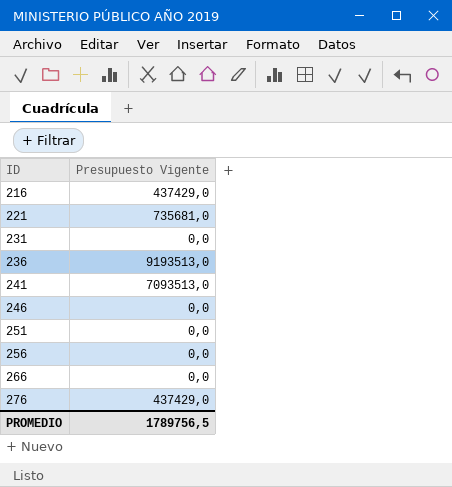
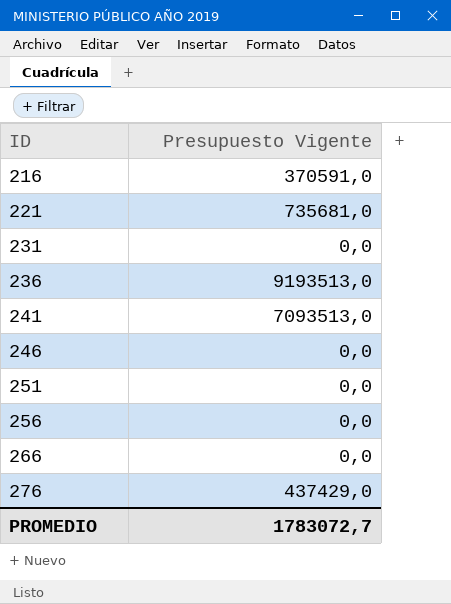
216 | Presupuesto Vigente: 437429,0 -> 370591,0
PROMEDIO | Presupuesto Vigente: 1789756,5 -> 1783072,7

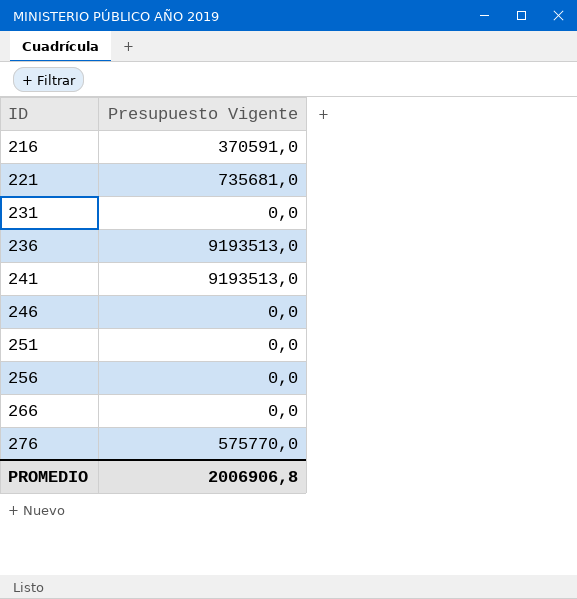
241 | Presupuesto Vigente: 7093513,0 -> 9193513,0
276 | Presupuesto Vigente: 437429,0 -> 575770,0
PROMEDIO | Presupuesto Vigente: 1783072,7 -> 2006906,8

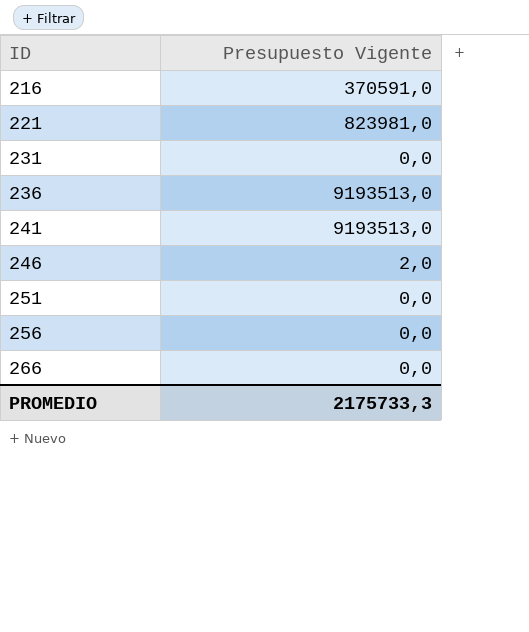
row 276: 575770,0 -> none
221 | Presupuesto Vigente: 735681,0 -> 823981,0
246 | Presupuesto Vigente: 0,0 -> 2,0
PROMEDIO | Presupuesto Vigente: 2006906,8 -> 2175733,3

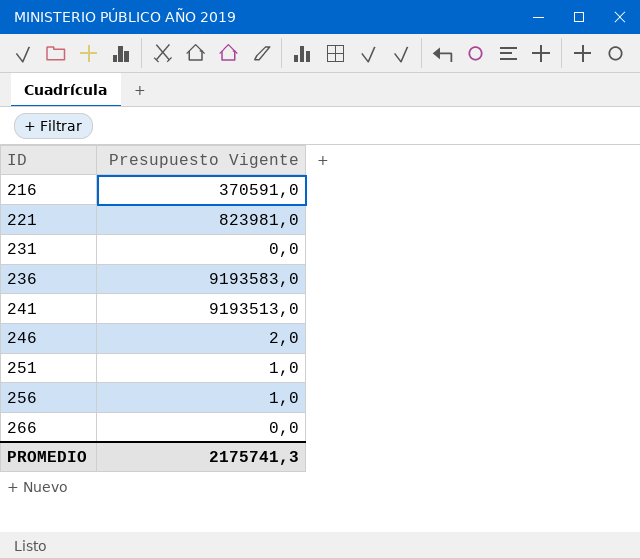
236 | Presupuesto Vigente: 9193513,0 -> 9193583,0
251 | Presupuesto Vigente: 0,0 -> 1,0
256 | Presupuesto Vigente: 0,0 -> 1,0
PROMEDIO | Presupuesto Vigente: 2175733,3 -> 2175741,3

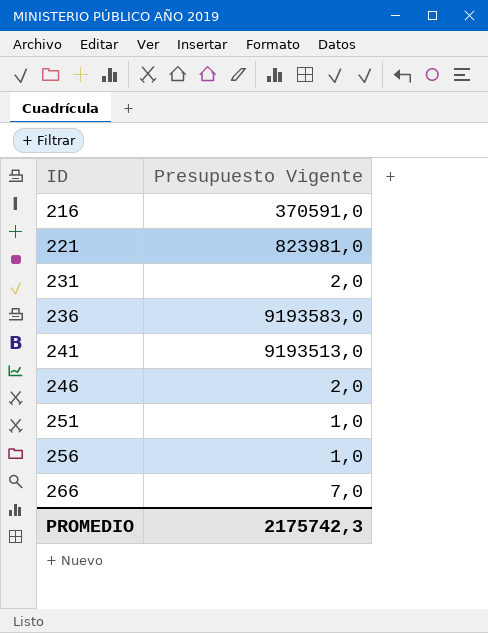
231 | Presupuesto Vigente: 0,0 -> 2,0
266 | Presupuesto Vigente: 0,0 -> 7,0
PROMEDIO | Presupuesto Vigente: 2175741,3 -> 2175742,3

